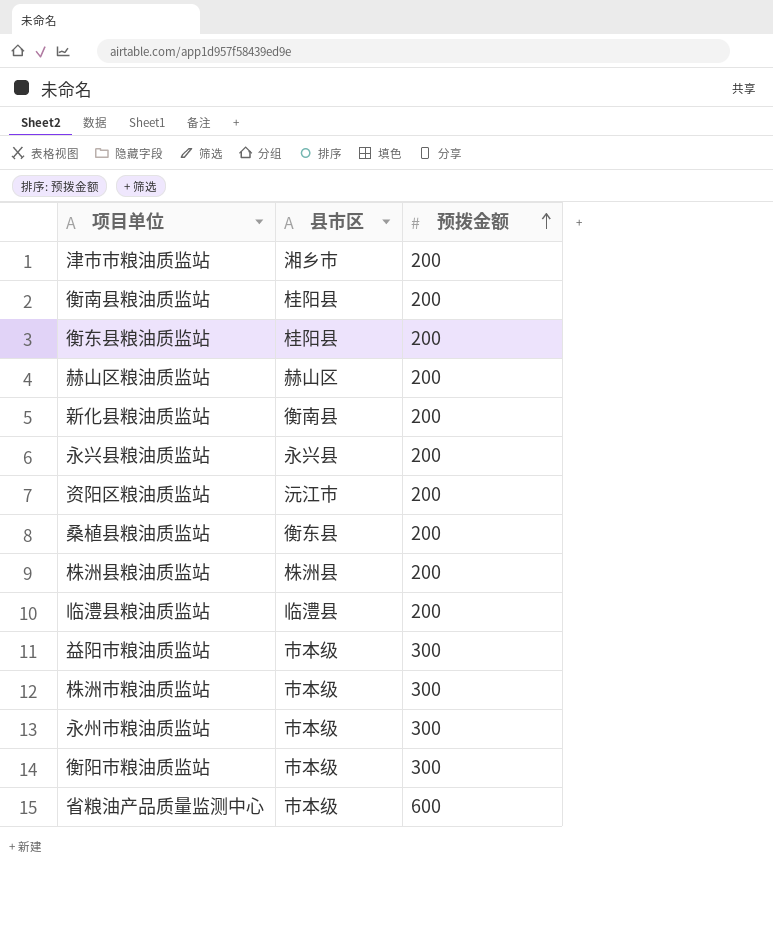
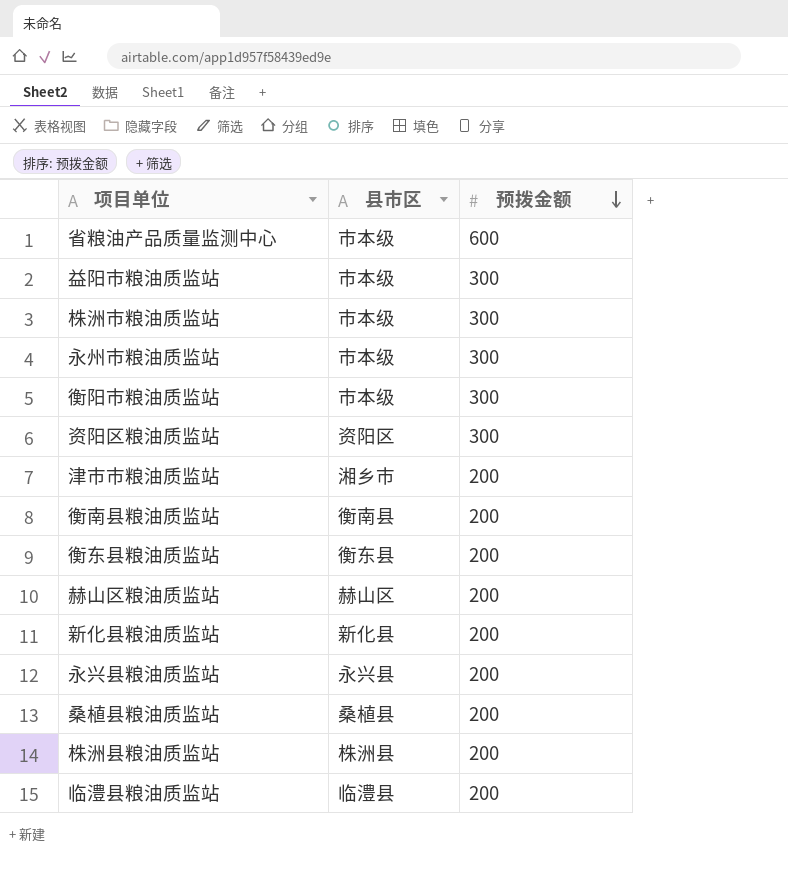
row order: 预拨金额 ascending -> 预拨金额 descending
资阳区粮油质监站 | 县市区: 沅江市 -> 资阳区
资阳区粮油质监站 | 预拨金额: 200 -> 300
衡南县粮油质监站 | 县市区: 桂阳县 -> 衡南县
衡东县粮油质监站 | 县市区: 桂阳县 -> 衡东县
新化县粮油质监站 | 县市区: 衡南县 -> 新化县
桑植县粮油质监站 | 县市区: 衡东县 -> 桑植县

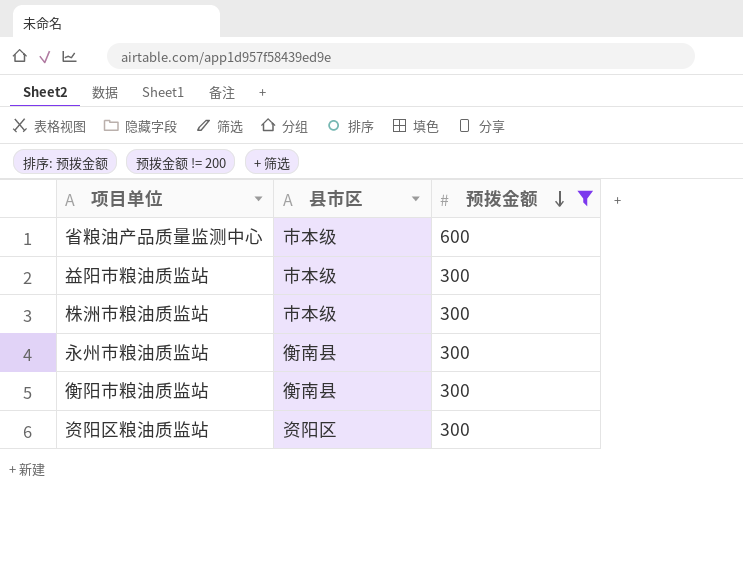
filter: none -> 预拨金额 != 200
永州市粮油质监站 | 县市区: 市本级 -> 衡南县
衡阳市粮油质监站 | 县市区: 市本级 -> 衡南县

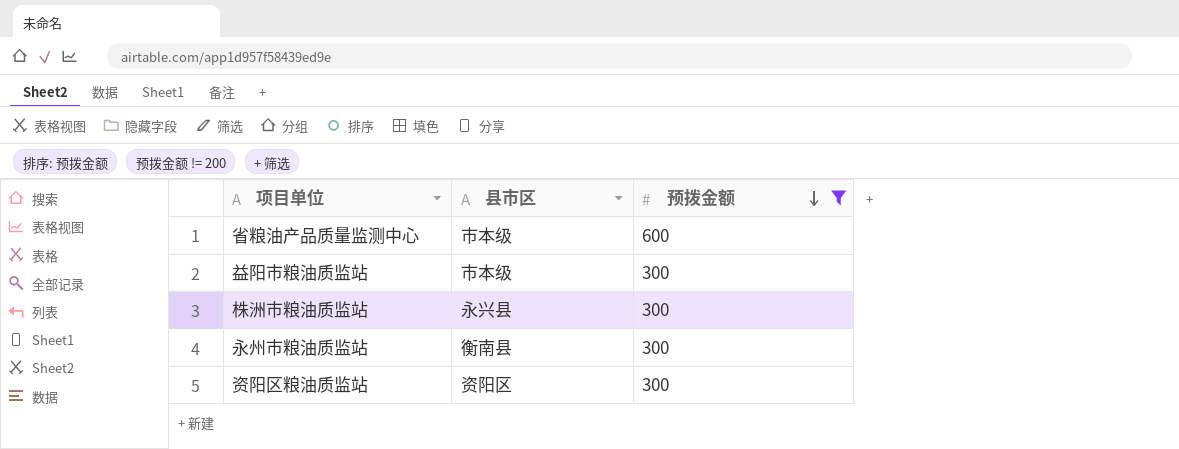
row 衡阳市粮油质监站: 衡南县 | 300 -> none
株洲市粮油质监站 | 县市区: 市本级 -> 永兴县

